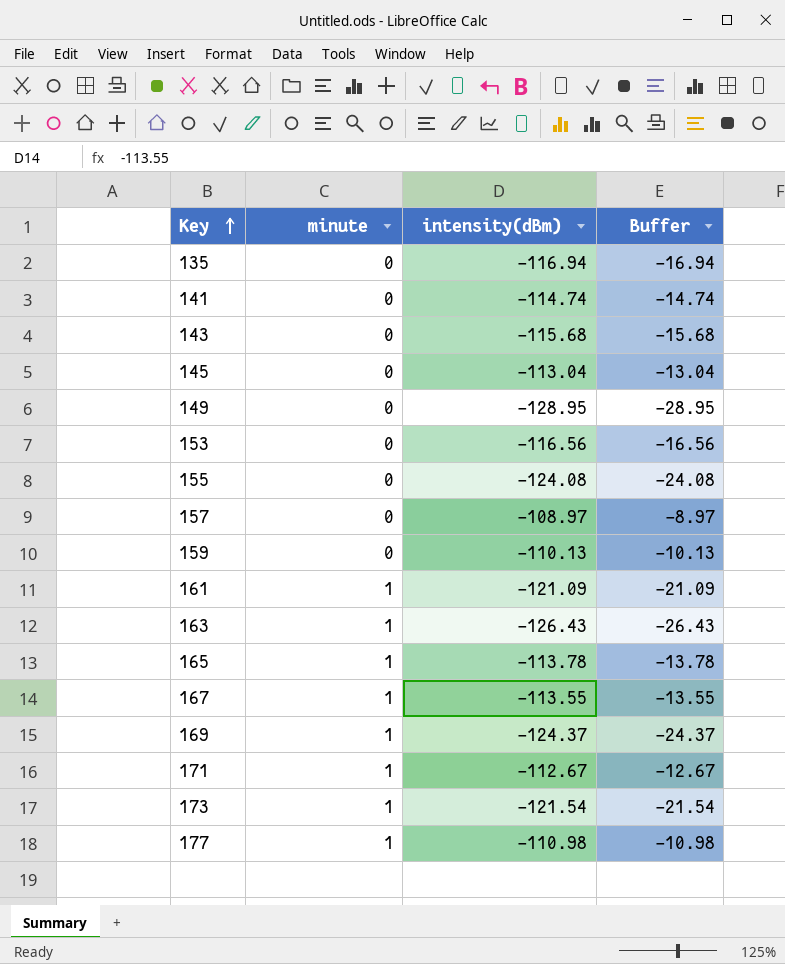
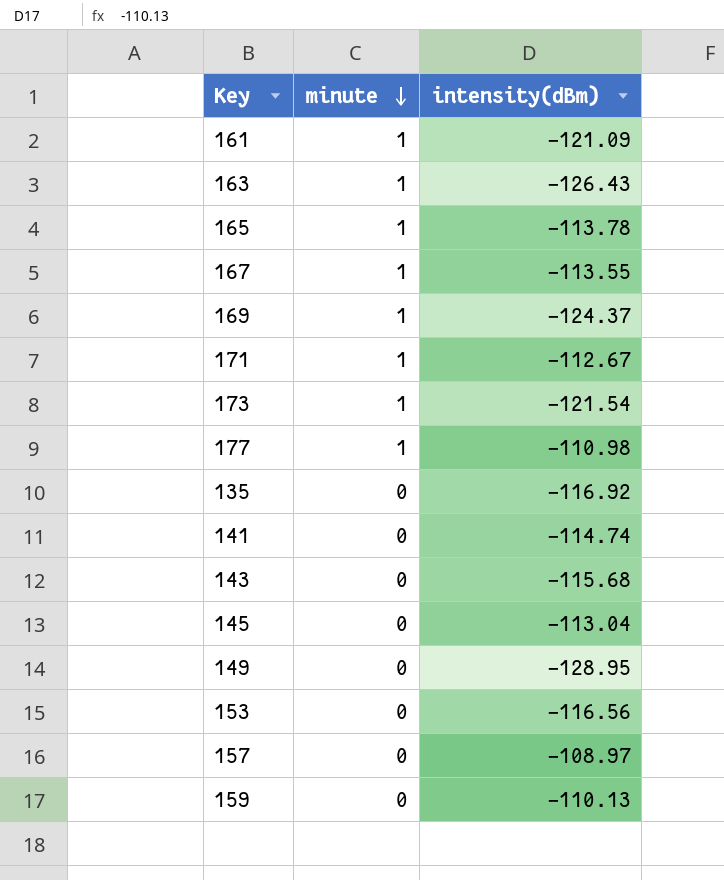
row order: Key ascending -> minute descending
column Buffer | formula: [intensity(dBm)] + 100 -> none
row 155: 0 | -124.08 | -24.08 -> none
135 | intensity(dBm): -116.94 -> -116.92

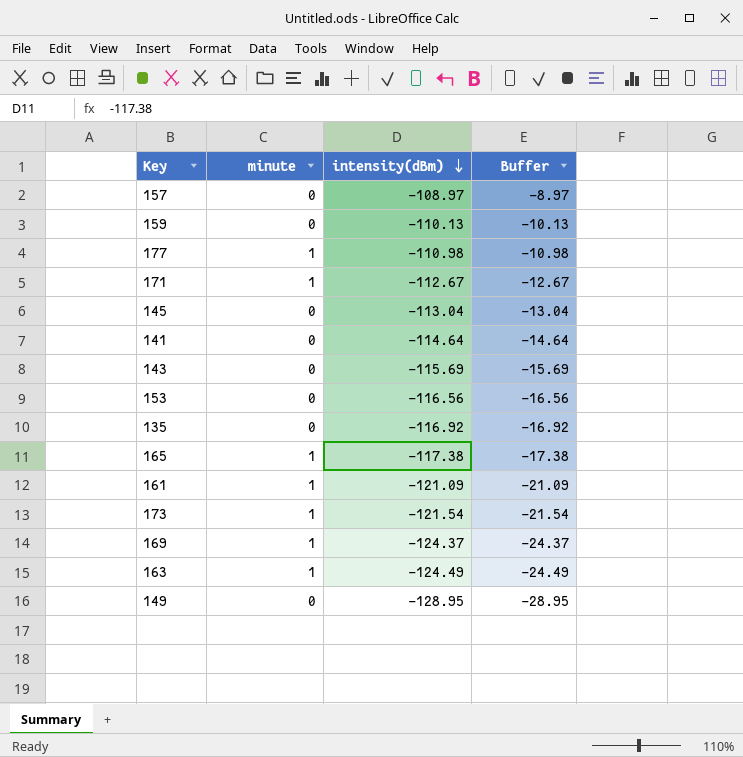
row order: minute descending -> intensity(dBm) descending
column Buffer | formula: none -> [intensity(dBm)] + 100
row 167: 1 | -113.55 -> none
141 | intensity(dBm): -114.74 -> -114.64
143 | intensity(dBm): -115.68 -> -115.69
165 | intensity(dBm): -113.78 -> -117.38
163 | intensity(dBm): -126.43 -> -124.49

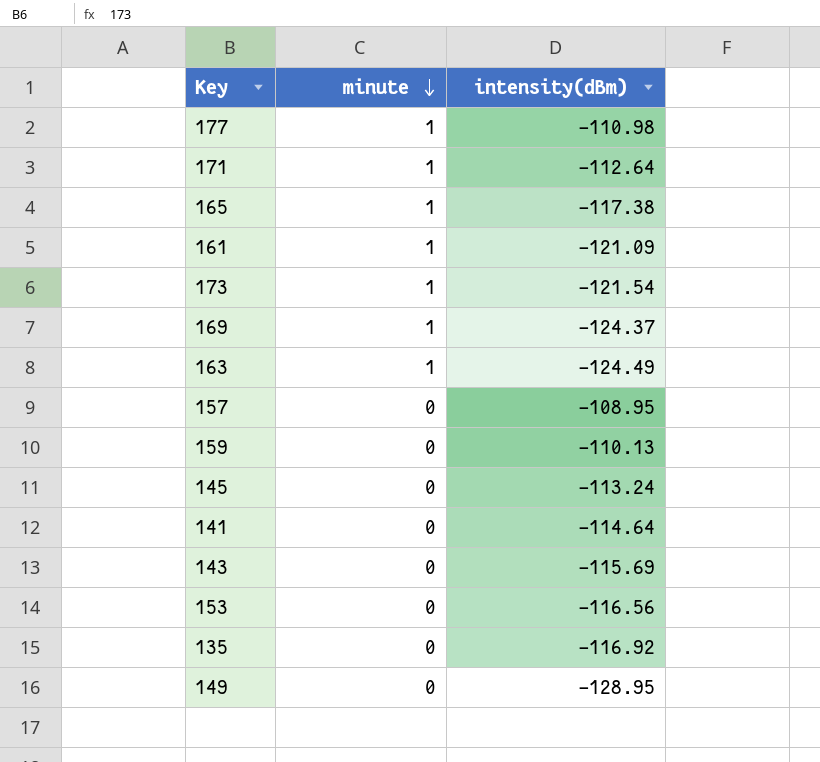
row order: intensity(dBm) descending -> minute descending
column Buffer | formula: [intensity(dBm)] + 100 -> none
171 | intensity(dBm): -112.67 -> -112.64
157 | intensity(dBm): -108.97 -> -108.95
145 | intensity(dBm): -113.04 -> -113.24

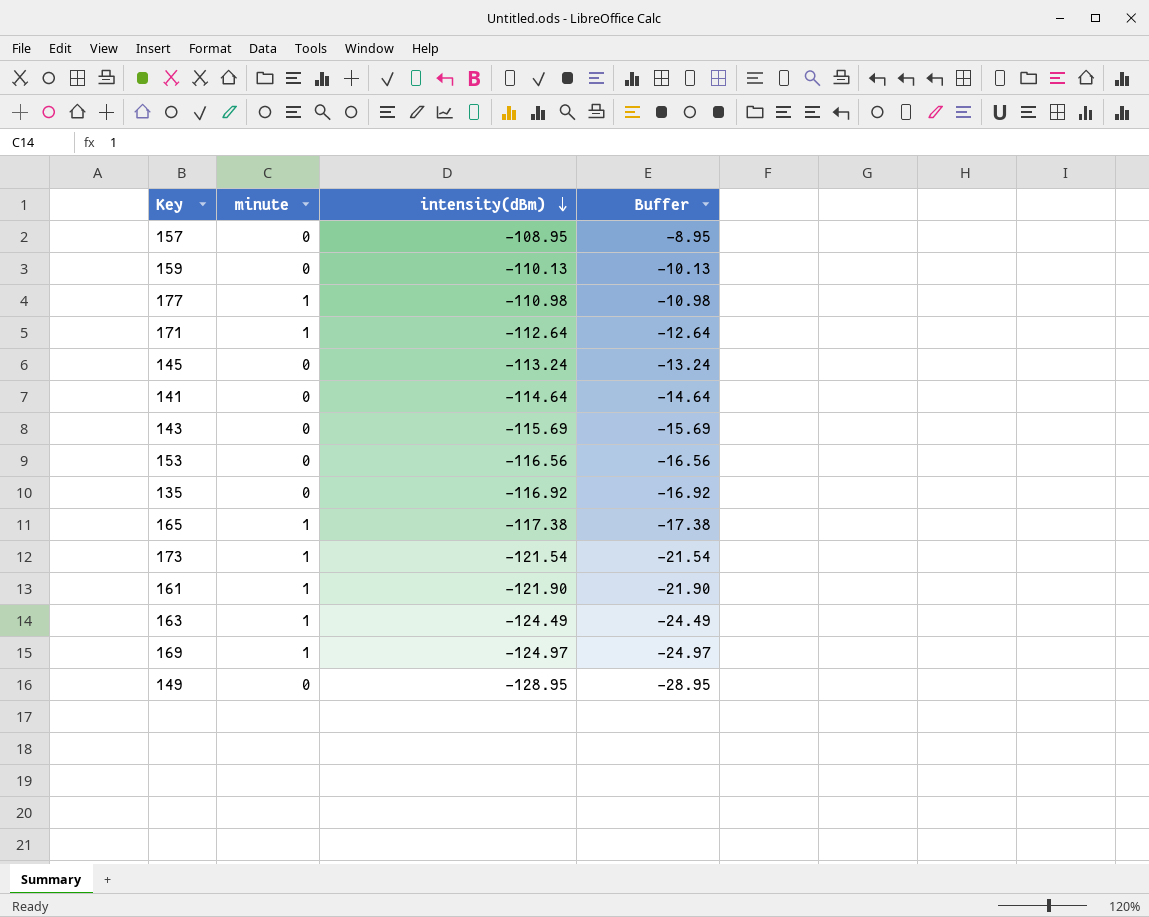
row order: minute descending -> intensity(dBm) descending
column Buffer | formula: none -> [intensity(dBm)] + 100
161 | intensity(dBm): -121.09 -> -121.90
169 | intensity(dBm): -124.37 -> -124.97

